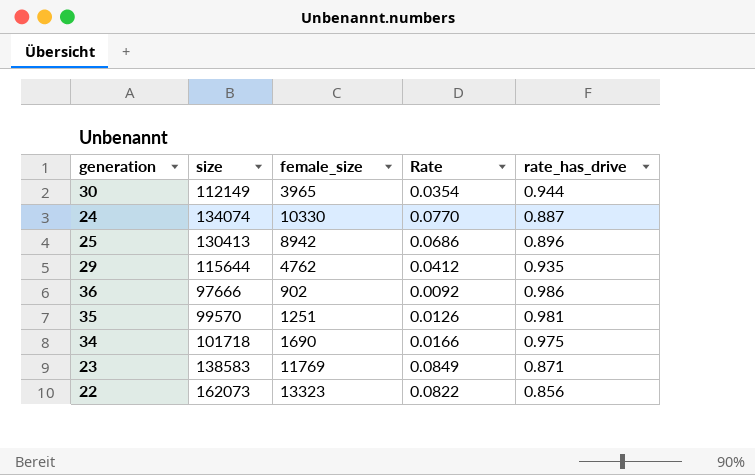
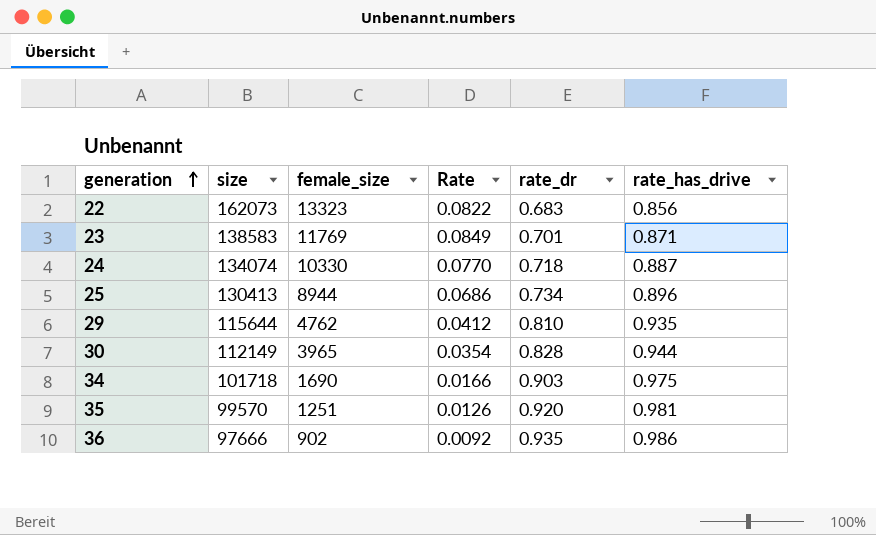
row order: none -> generation ascending
column rate_dr | position: none -> 5
25 | female_size: 8942 -> 8944

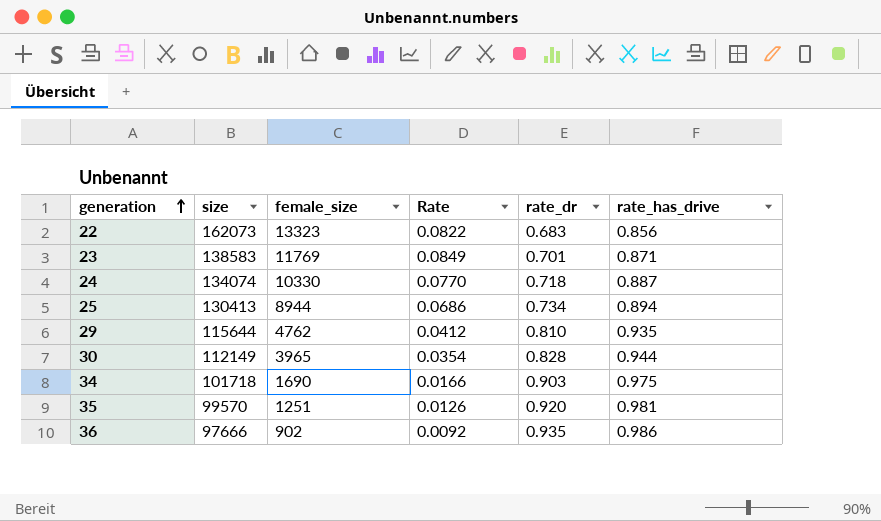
25 | rate_has_drive: 0.896 -> 0.894

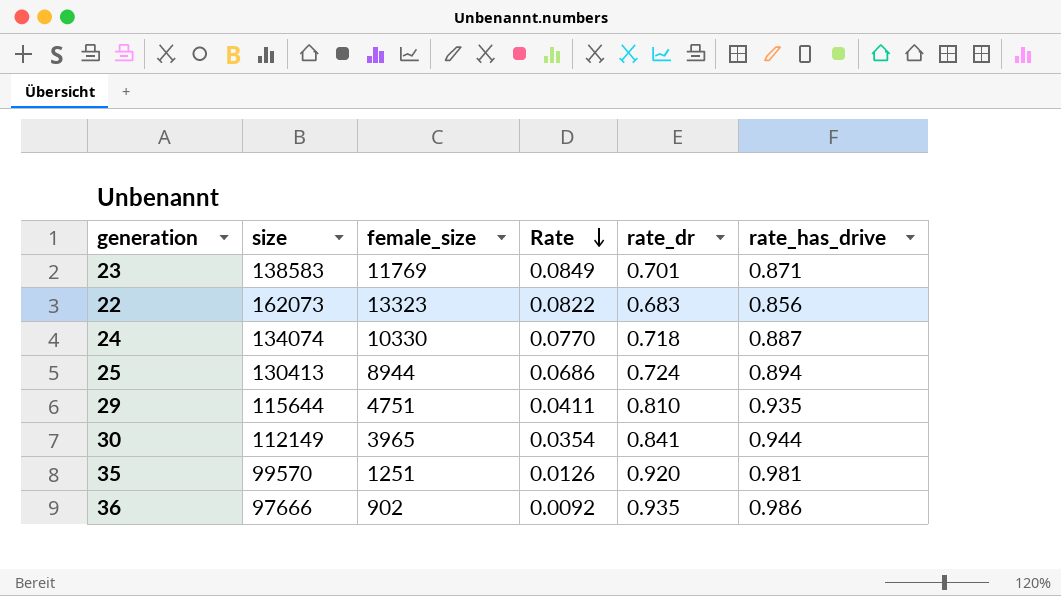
row order: generation ascending -> Rate descending
row 34: 101718 | 1690 | 0.0166 | 0.903 | 0.975 -> none
25 | rate_dr: 0.734 -> 0.724
29 | female_size: 4762 -> 4751
29 | Rate: 0.0412 -> 0.0411
30 | rate_dr: 0.828 -> 0.841

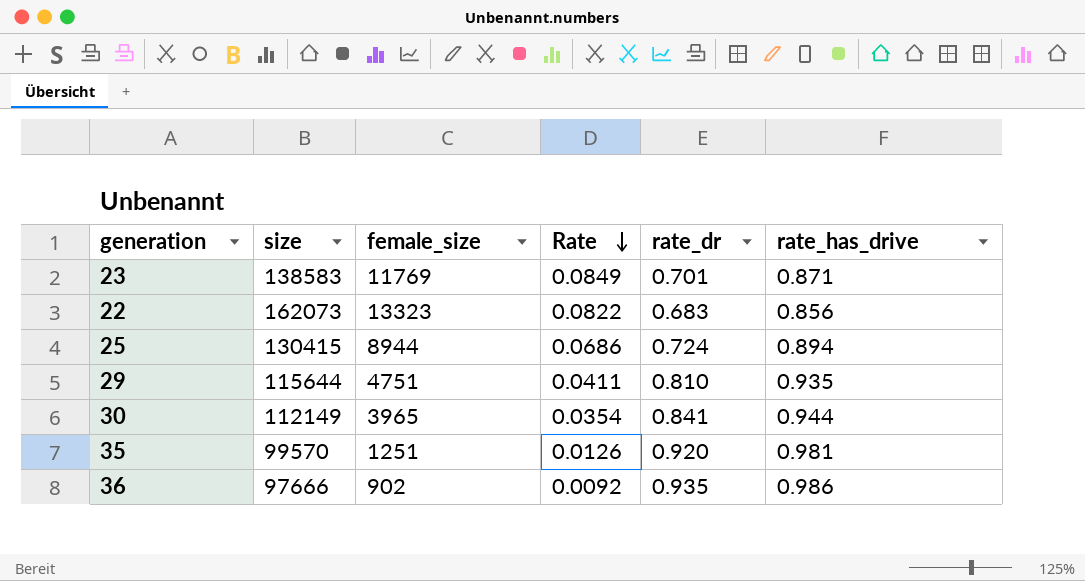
row 24: 134074 | 10330 | 0.0770 | 0.718 | 0.887 -> none
25 | size: 130413 -> 130415

